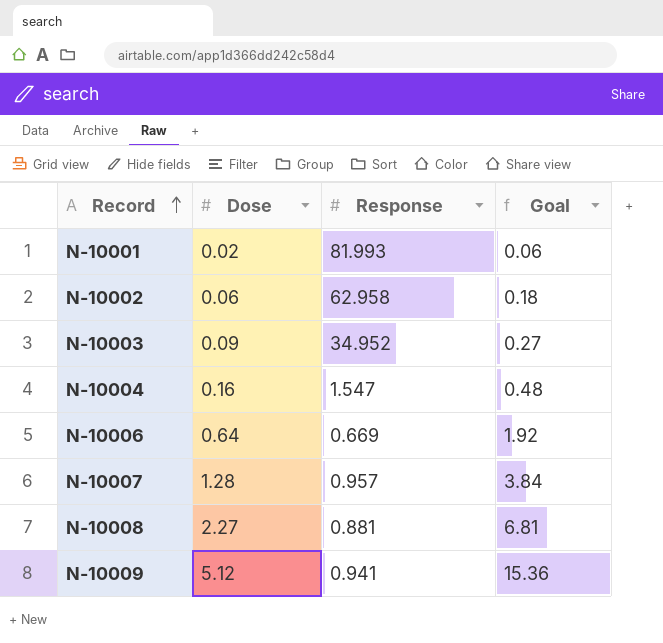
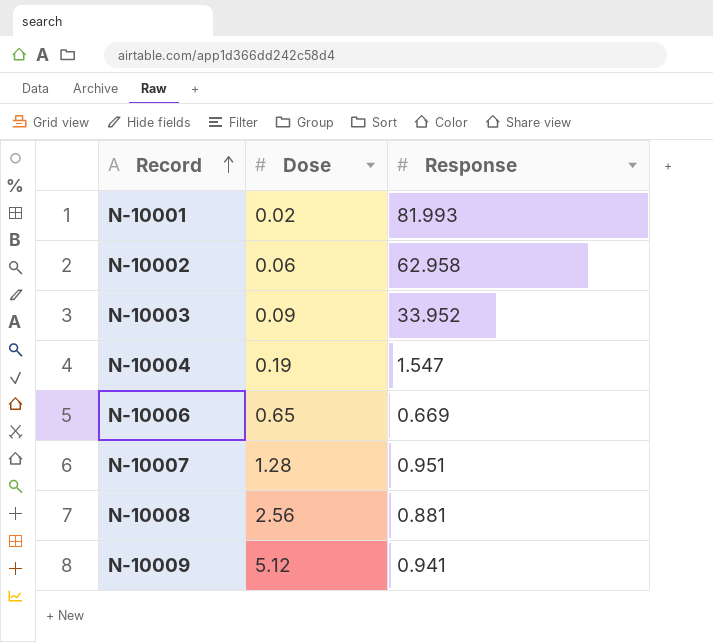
column Goal | formula: [Dose] * 3 -> none
N-10003 | Response: 34.952 -> 33.952
N-10004 | Dose: 0.16 -> 0.19
N-10006 | Dose: 0.64 -> 0.65
N-10007 | Response: 0.957 -> 0.951
N-10008 | Dose: 2.27 -> 2.56

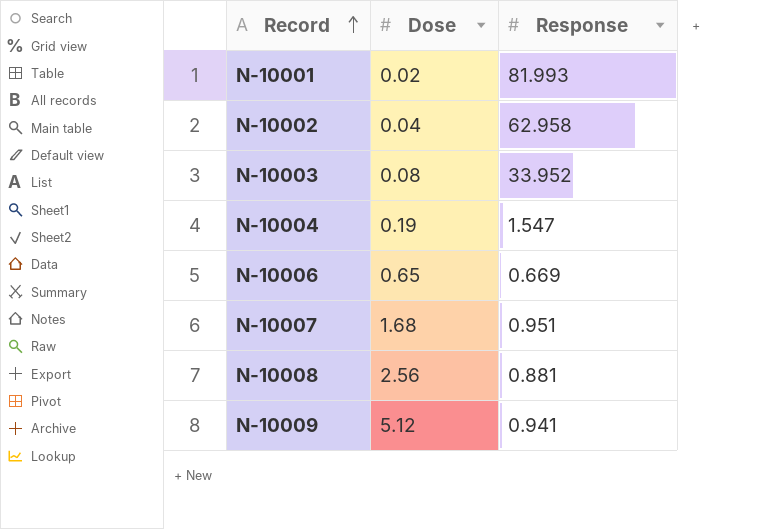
N-10002 | Dose: 0.06 -> 0.04
N-10003 | Dose: 0.09 -> 0.08
N-10007 | Dose: 1.28 -> 1.68

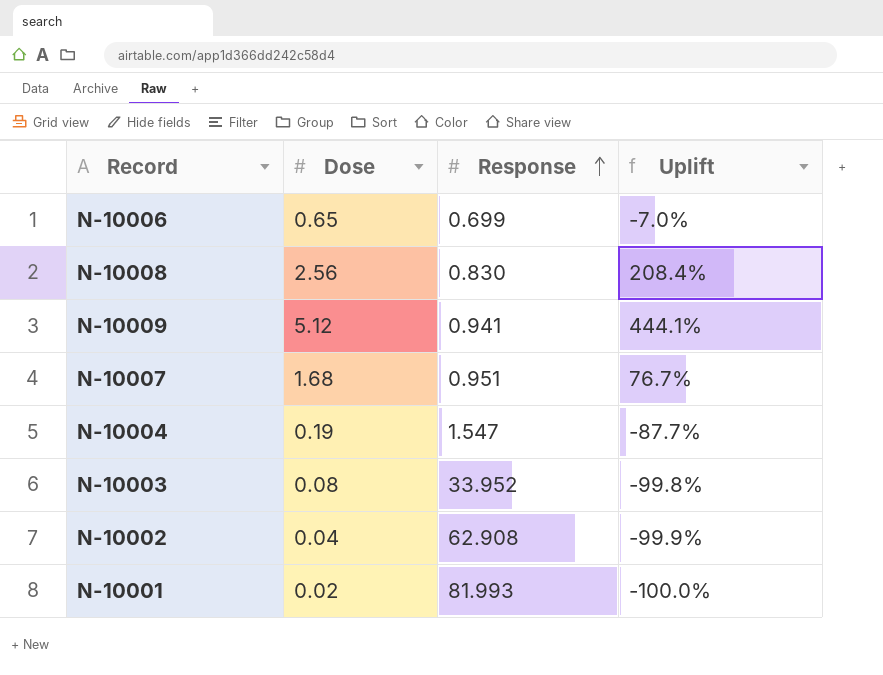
row order: Record ascending -> Response ascending
column Uplift | formula: none -> ([Dose] - [Response]) / [Response]
N-10006 | Response: 0.669 -> 0.699
N-10008 | Response: 0.881 -> 0.830
N-10002 | Response: 62.958 -> 62.908

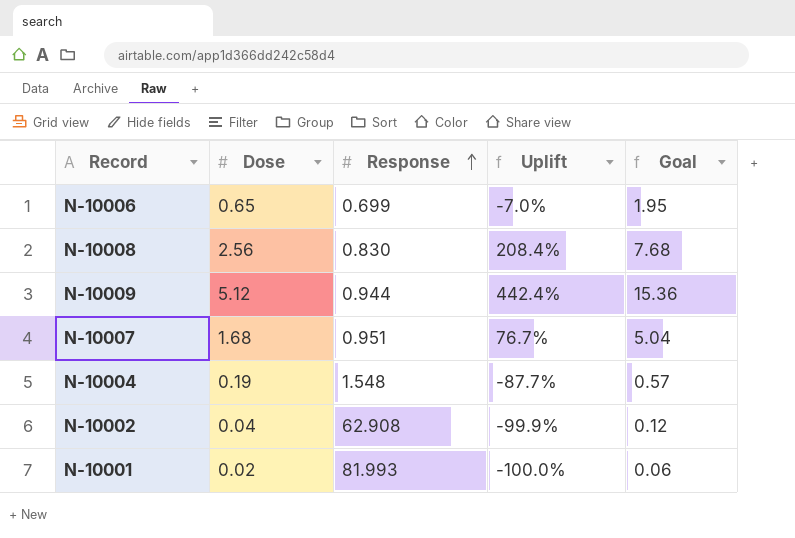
column Goal | formula: none -> [Dose] * 3
row N-10003: 0.08 | 33.952 | -99.8% -> none
N-10009 | Response: 0.941 -> 0.944
N-10009 | Uplift: 444.1% -> 442.4%
N-10004 | Response: 1.547 -> 1.548

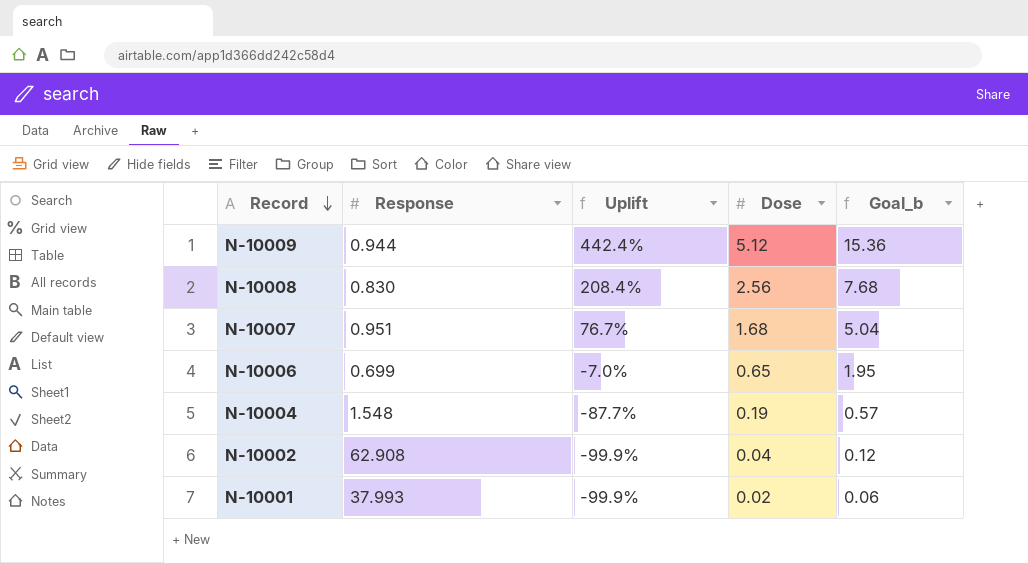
row order: Response ascending -> Record descending
column Dose | position: 2 -> 4
column name: Goal -> Goal_b
N-10001 | Response: 81.993 -> 37.993
N-10001 | Uplift: -100.0% -> -99.9%

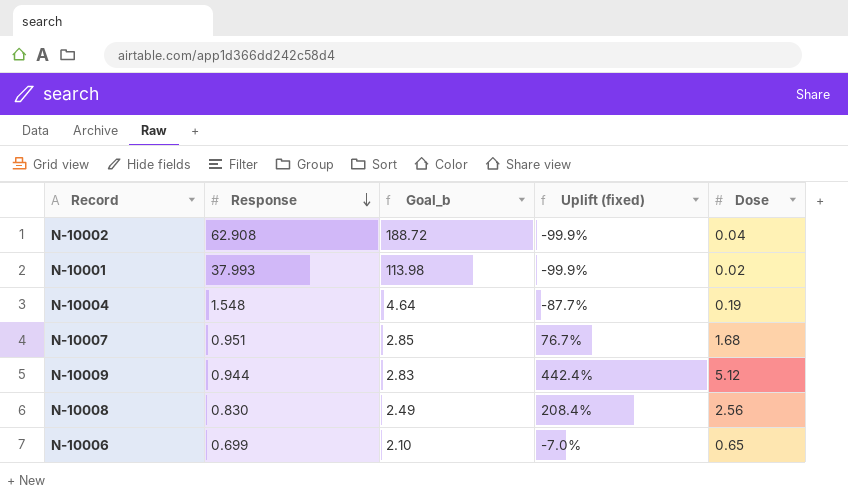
row order: Record descending -> Response descending
column Goal_b | formula: [Dose] * 3 -> [Response] * 3
column Goal_b | position: 5 -> 3
column name: Uplift -> Uplift (fixed)

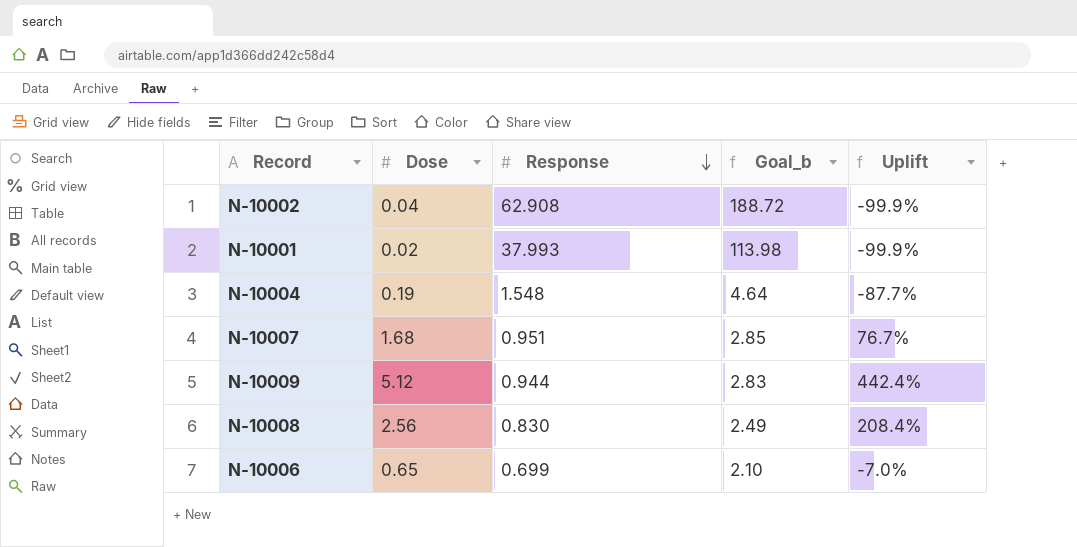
column Dose | position: 5 -> 2
column name: Uplift (fixed) -> Uplift

